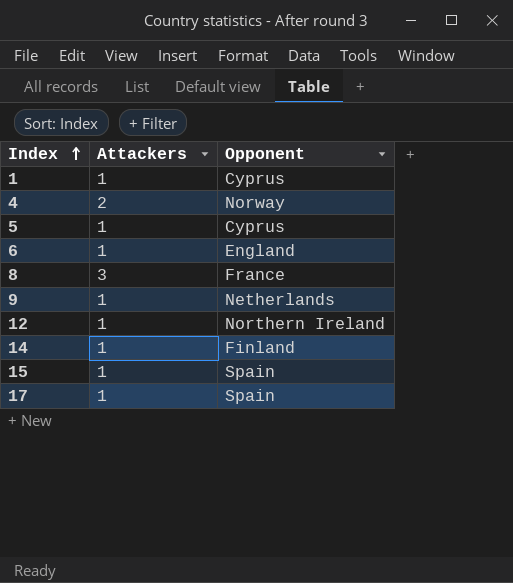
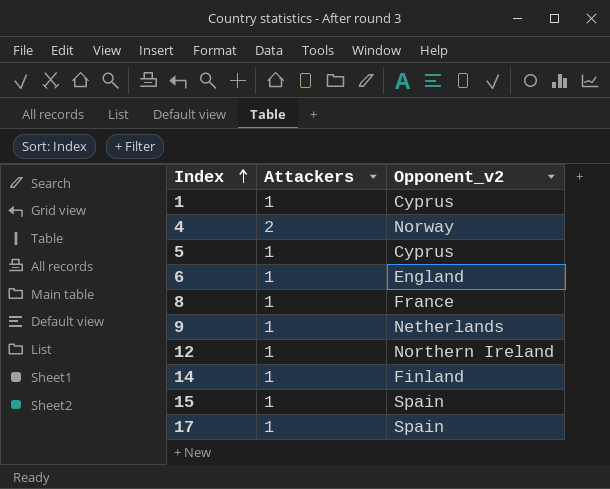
column name: Opponent -> Opponent_v2
8 | Attackers: 3 -> 1

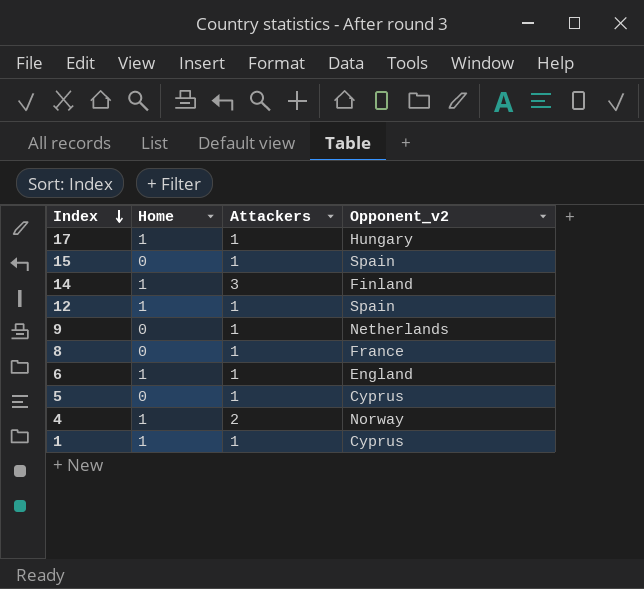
row order: Index ascending -> Index descending
column Home | position: none -> 2
17 | Opponent_v2: Spain -> Hungary
14 | Attackers: 1 -> 3
12 | Opponent_v2: Northern Ireland -> Spain

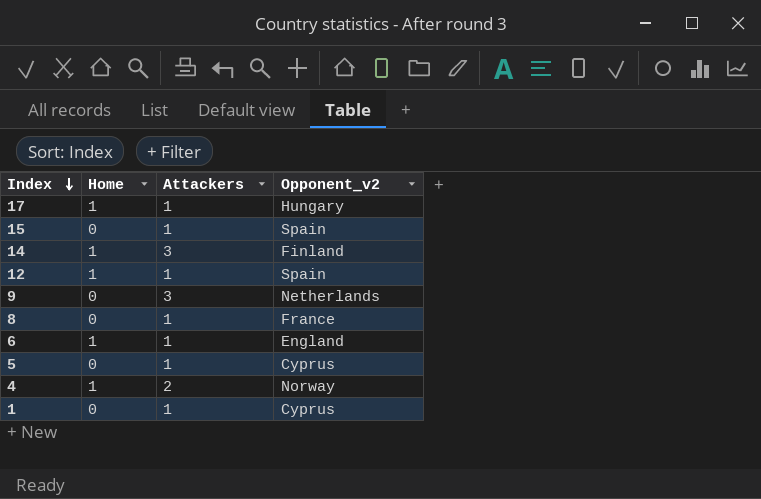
9 | Attackers: 1 -> 3
1 | Home: 1 -> 0

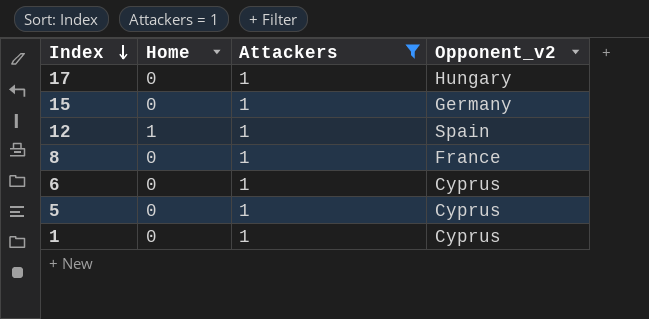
filter: none -> Attackers = 1
17 | Home: 1 -> 0
15 | Opponent_v2: Spain -> Germany
6 | Home: 1 -> 0
6 | Opponent_v2: England -> Cyprus

